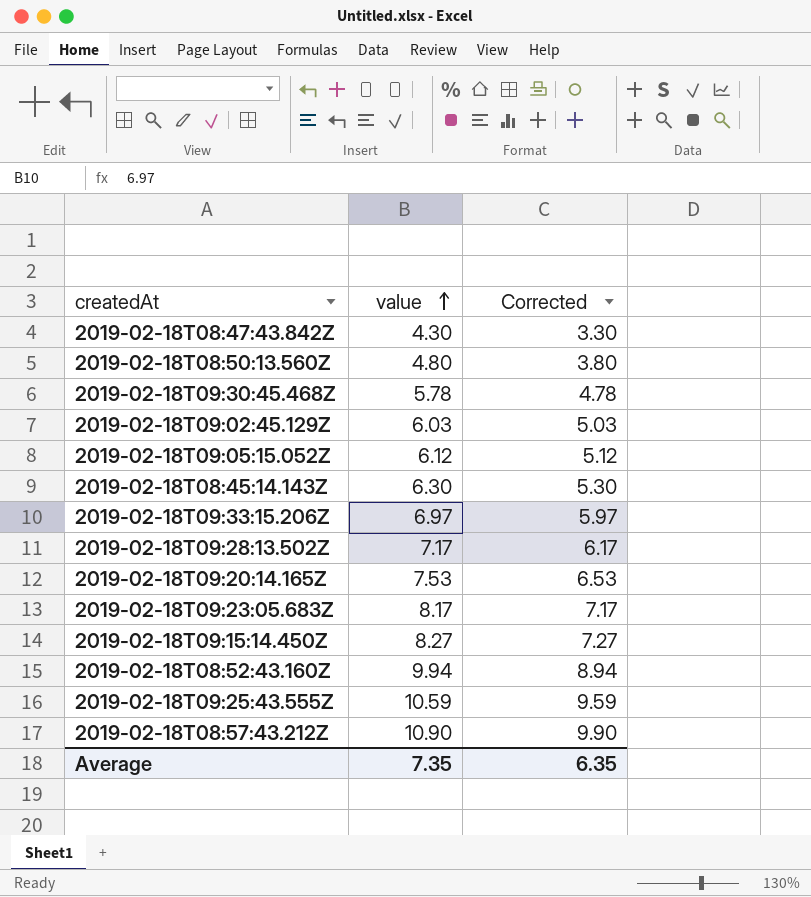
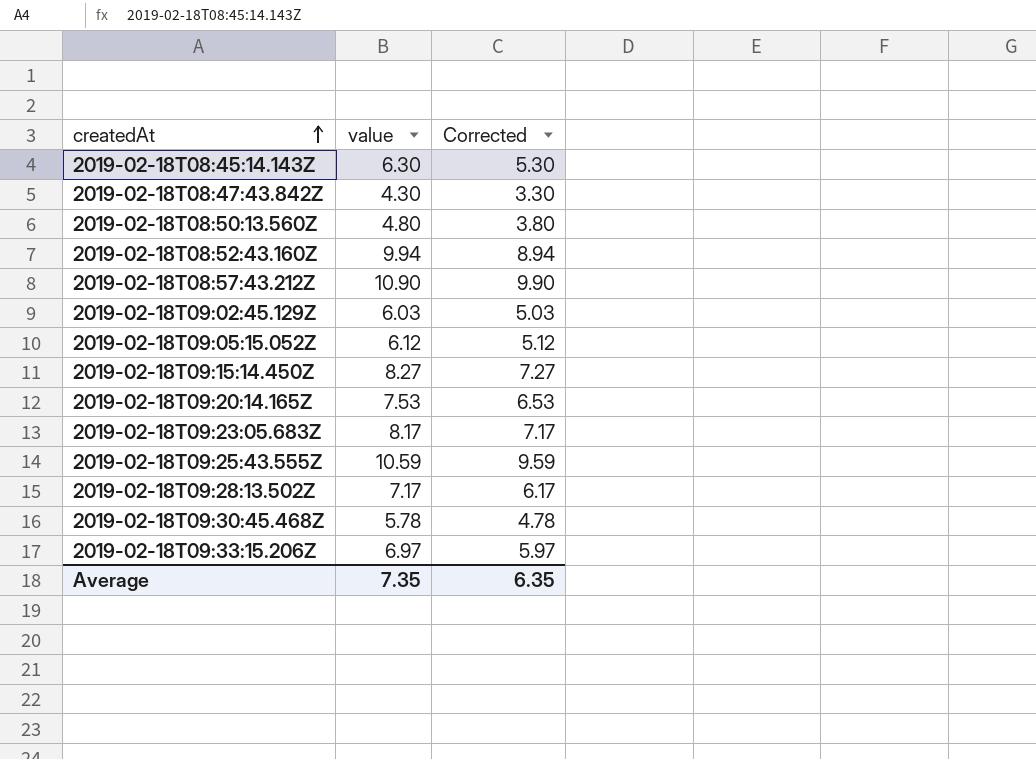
row order: value ascending -> createdAt ascending

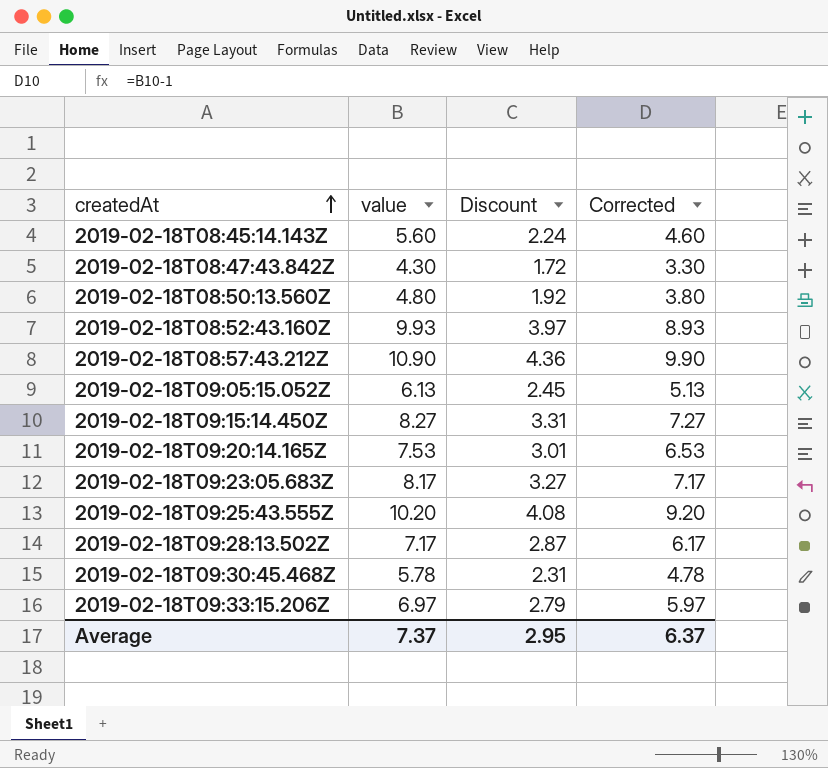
column Discount | formula: none -> [value] * 0.4
row 2019-02-18T09:02:45.129Z: 6.03 | 5.03 -> none
2019-02-18T08:45:14.143Z | value: 6.30 -> 5.60
2019-02-18T08:45:14.143Z | Corrected: 5.30 -> 4.60
2019-02-18T08:52:43.160Z | value: 9.94 -> 9.93
2019-02-18T08:52:43.160Z | Corrected: 8.94 -> 8.93
2019-02-18T09:05:15.052Z | value: 6.12 -> 6.13
2019-02-18T09:05:15.052Z | Corrected: 5.12 -> 5.13
2019-02-18T09:25:43.555Z | value: 10.59 -> 10.20
2019-02-18T09:25:43.555Z | Corrected: 9.59 -> 9.20
Average | value: 7.35 -> 7.37
Average | Corrected: 6.35 -> 6.37

